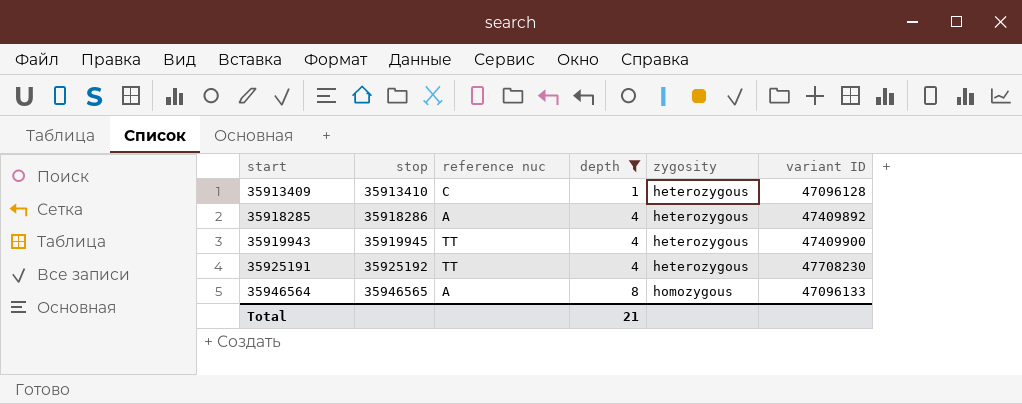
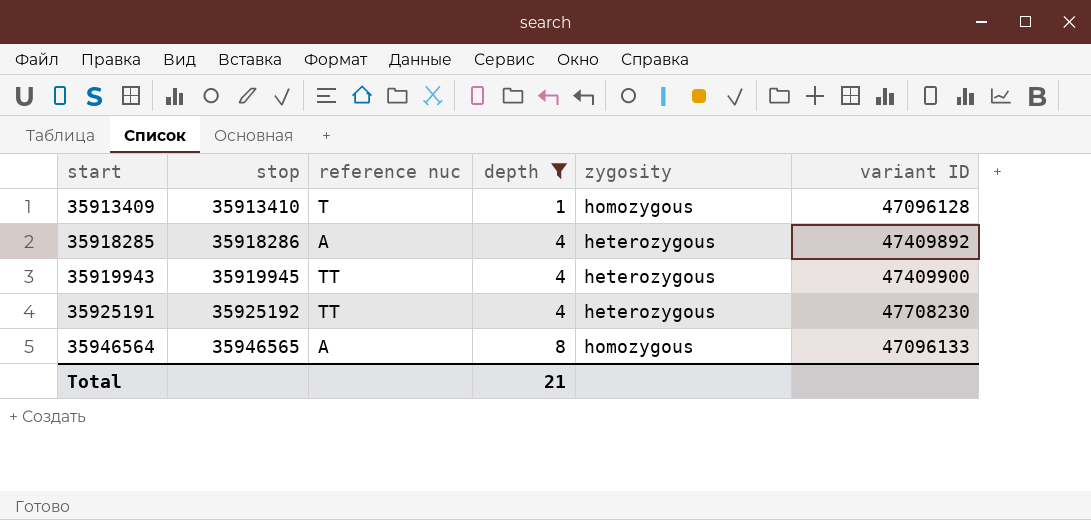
35913409 | reference nuc: C -> T
35913409 | zygosity: heterozygous -> homozygous

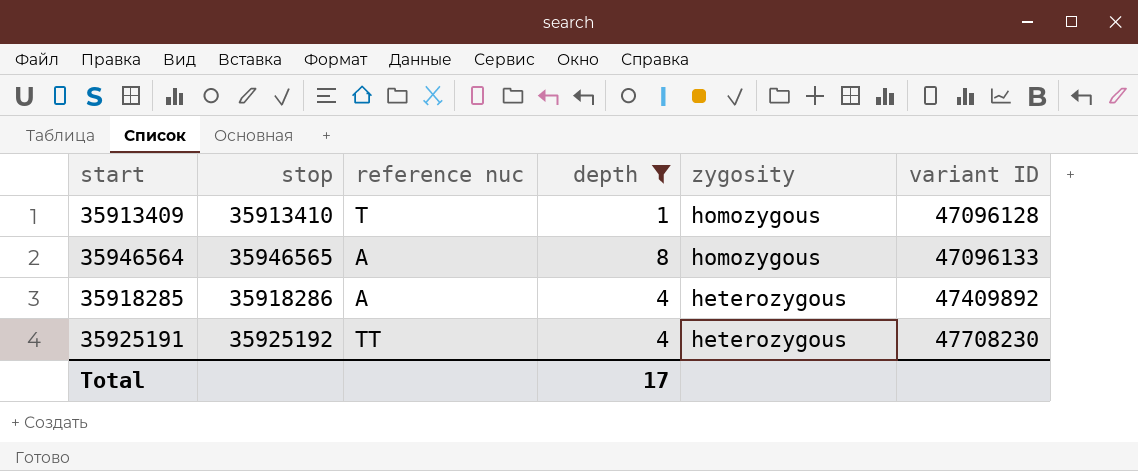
row order: start ascending -> zygosity descending
row 35919943: 35919945 | TT | 4 | heterozygous | 47409900 -> none
Total | depth: 21 -> 17

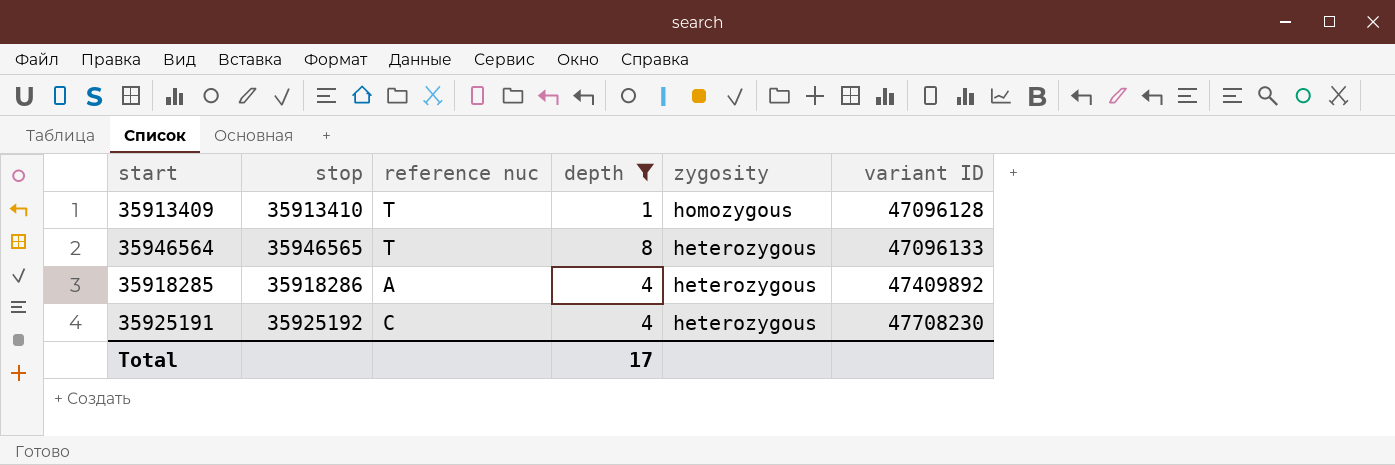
35946564 | reference nuc: A -> T
35946564 | zygosity: homozygous -> heterozygous
35925191 | reference nuc: TT -> C

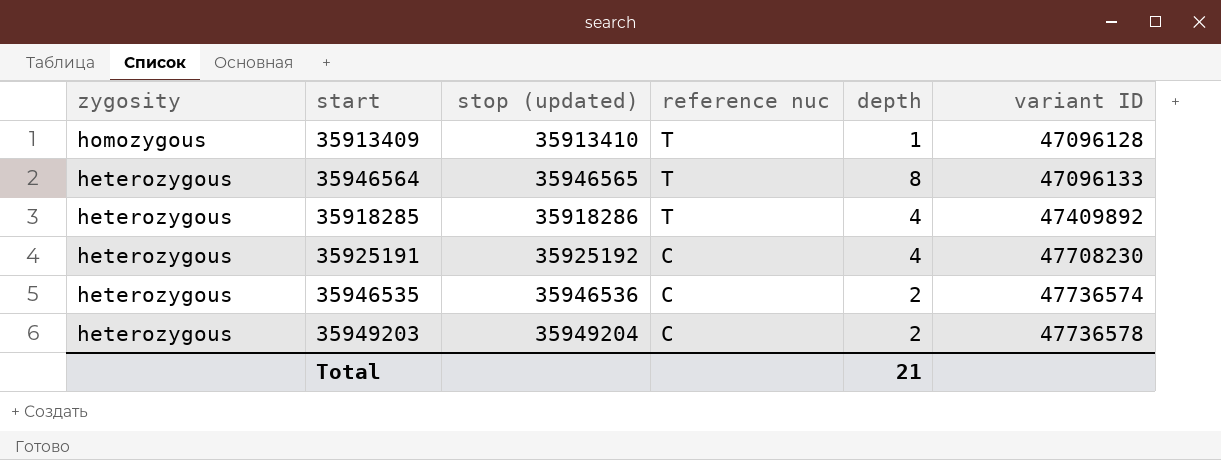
filter: depth != 2 -> none
column zygosity | position: 5 -> 1
column name: stop -> stop (updated)
35918285 | reference nuc: A -> T
Total | depth: 17 -> 21

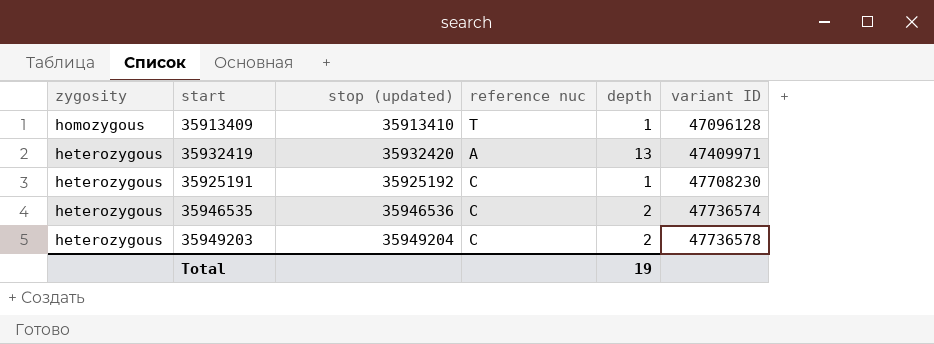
row 35946564: heterozygous | 35946565 | T | 8 | 47096133 -> none
row 35918285: heterozygous | 35918286 | T | 4 | 47409892 -> none
row 35932419: none -> heterozygous | 35932420 | A | 13 | 47409971
35925191 | depth: 4 -> 1
Total | depth: 21 -> 19

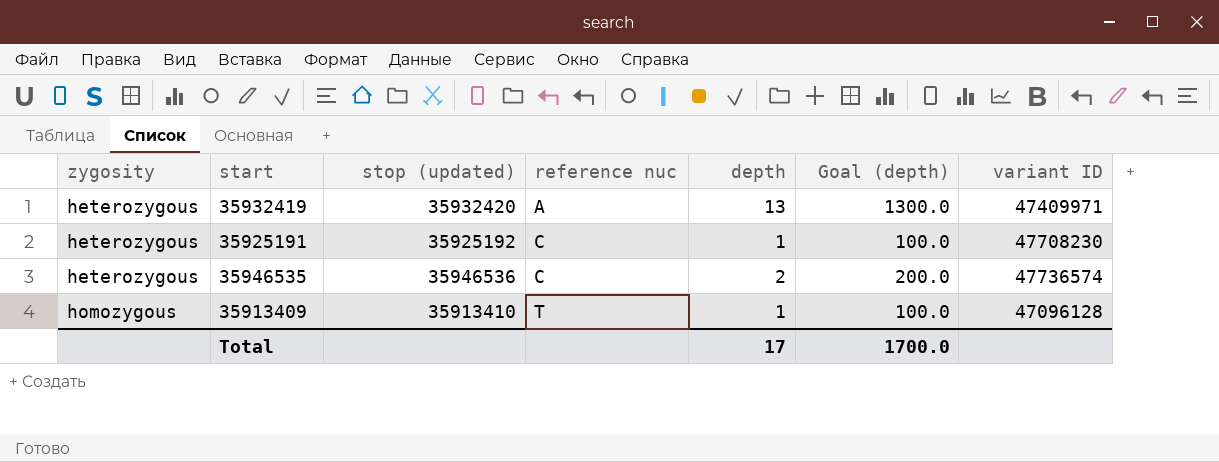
row order: zygosity descending -> zygosity ascending
column Goal (depth) | formula: none -> [depth] * 100
row 35949203: heterozygous | 35949204 | C | 2 | 47736578 -> none
Total | depth: 19 -> 17

